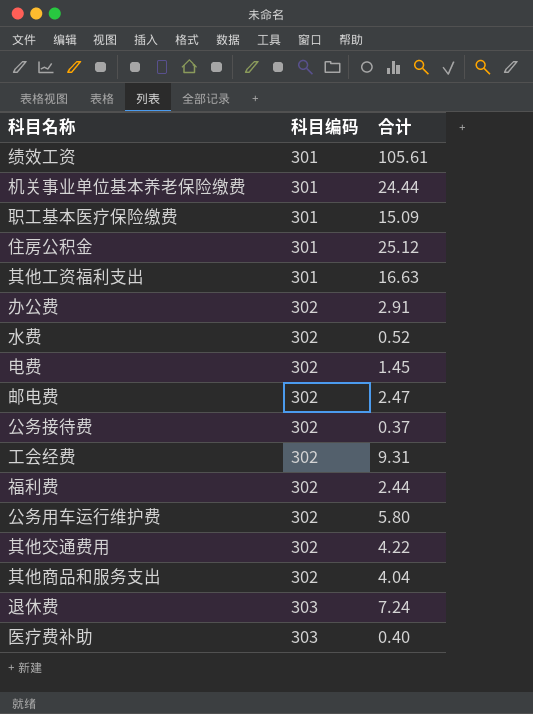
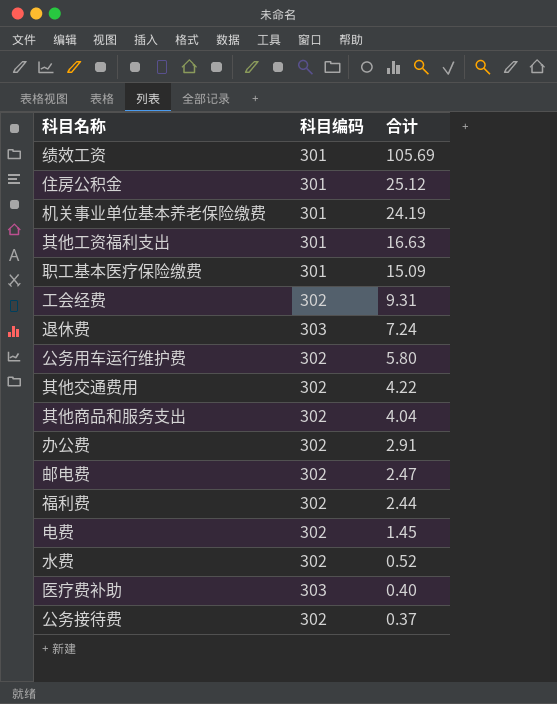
row order: 科目编码 ascending -> 合计 descending
绩效工资 | 合计: 105.61 -> 105.69
机关事业单位基本养老保险缴费 | 合计: 24.44 -> 24.19

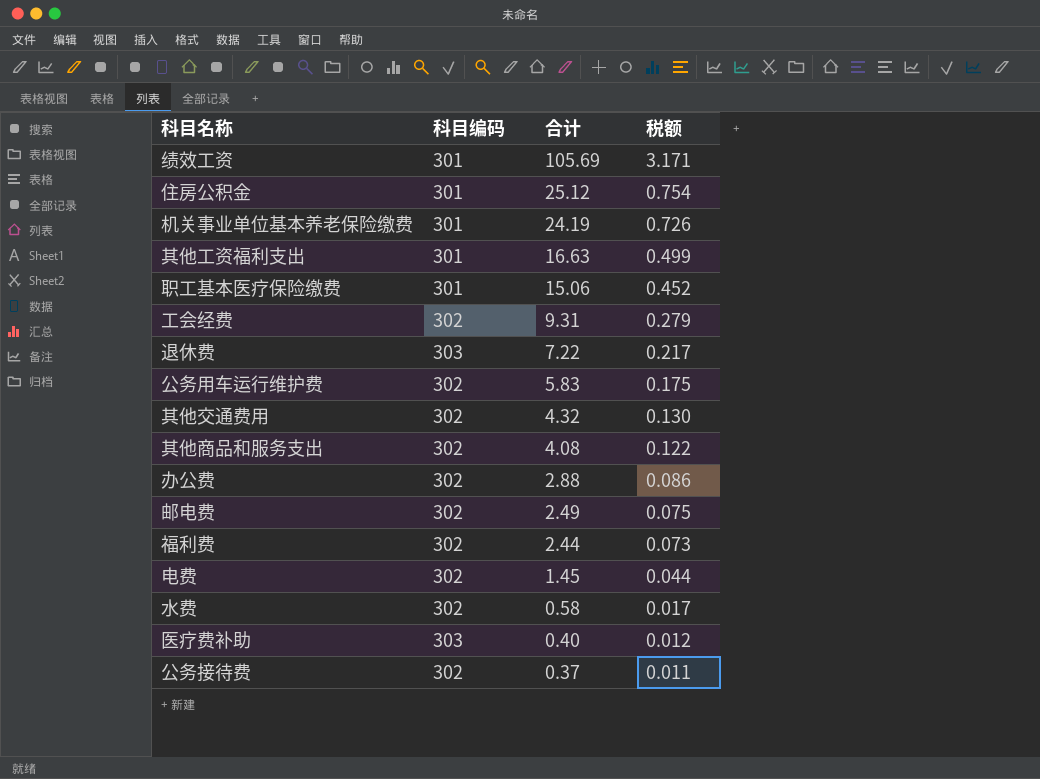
column 税额 | formula: none -> [合计] * 0.03
职工基本医疗保险缴费 | 合计: 15.09 -> 15.06
退休费 | 合计: 7.24 -> 7.22
公务用车运行维护费 | 合计: 5.80 -> 5.83
其他交通费用 | 合计: 4.22 -> 4.32
其他商品和服务支出 | 合计: 4.04 -> 4.08
办公费 | 合计: 2.91 -> 2.88
邮电费 | 合计: 2.47 -> 2.49
水费 | 合计: 0.52 -> 0.58

